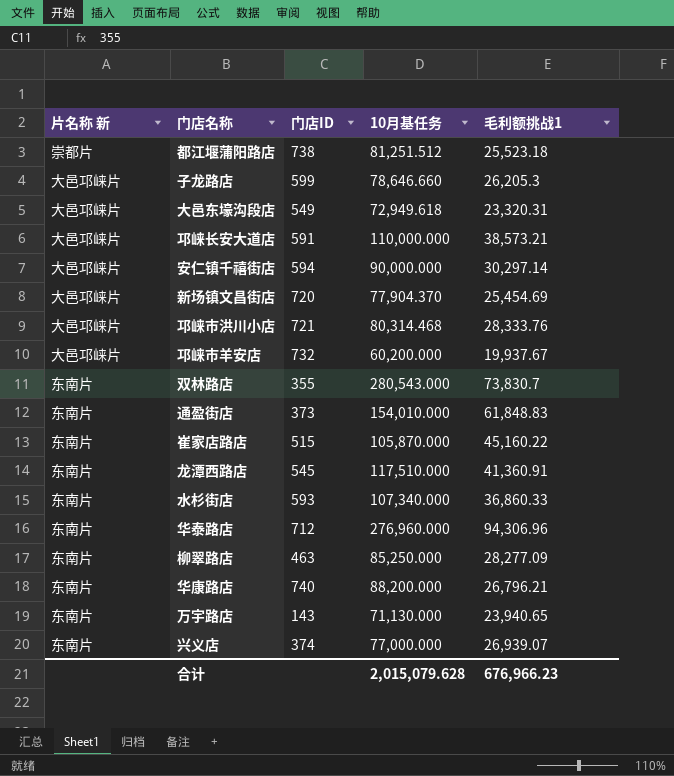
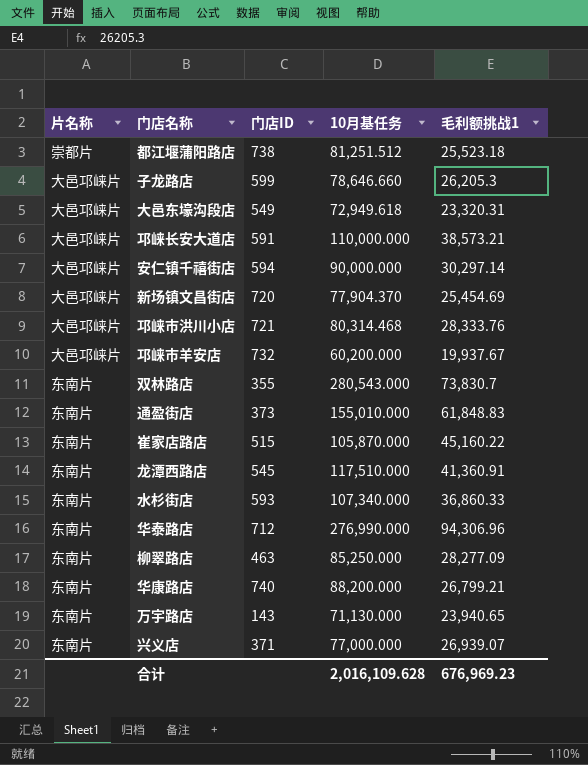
column name: 片名称 新 -> 片名称
通盈街店 | 10月基任务: 154,010.000 -> 155,010.000
华泰路店 | 10月基任务: 276,960.000 -> 276,990.000
华康路店 | 毛利额挑战1: 26,796.21 -> 26,799.21
兴义店 | 门店ID: 374 -> 371
合计 | 10月基任务: 2,015,079.628 -> 2,016,109.628
合计 | 毛利额挑战1: 676,966.23 -> 676,969.23

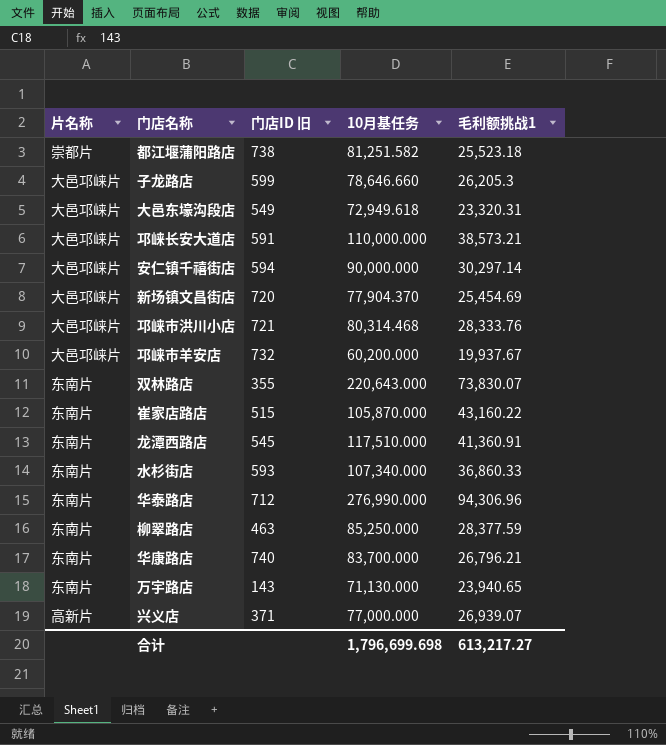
column name: 门店ID -> 门店ID 旧
row 通盈街店: 东南片 | 373 | 155,010.000 | 61,848.83 -> none
都江堰蒲阳路店 | 10月基任务: 81,251.512 -> 81,251.582
双林路店 | 10月基任务: 280,543.000 -> 220,643.000
双林路店 | 毛利额挑战1: 73,830.7 -> 73,830.07
崔家店路店 | 毛利额挑战1: 45,160.22 -> 43,160.22
柳翠路店 | 毛利额挑战1: 28,277.09 -> 28,377.59
华康路店 | 10月基任务: 88,200.000 -> 83,700.000
华康路店 | 毛利额挑战1: 26,799.21 -> 26,796.21
兴义店 | 片名称: 东南片 -> 高新片
合计 | 10月基任务: 2,016,109.628 -> 1,796,699.698
合计 | 毛利额挑战1: 676,969.23 -> 613,217.27

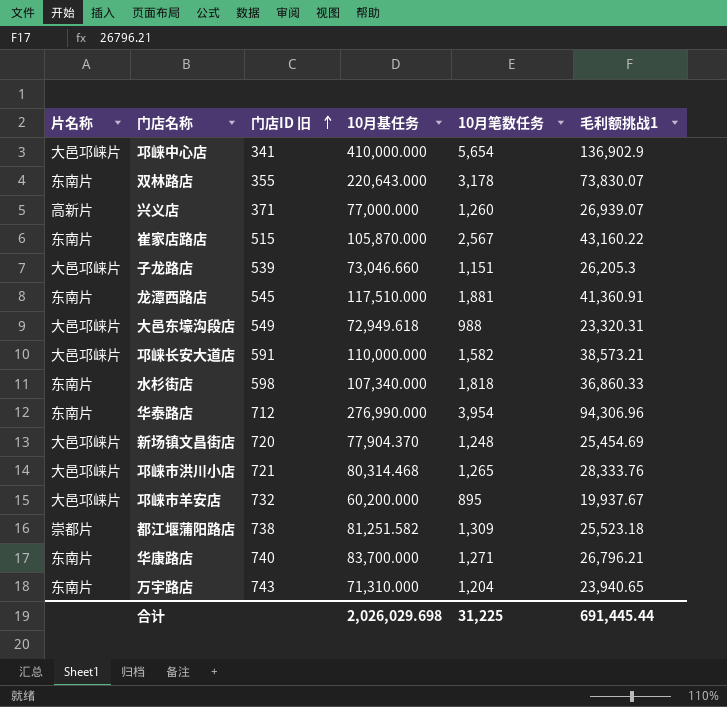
row order: none -> 门店ID 旧 ascending
column 10月笔数任务 | position: none -> 5
row 安仁镇千禧街店: 大邑邛崃片 | 594 | 90,000.000 | 30,297.14 -> none
row 柳翠路店: 东南片 | 463 | 85,250.000 | 28,377.59 -> none
row 邛崃中心店: none -> 大邑邛崃片 | 341 | 410,000.000 | 5,654 | 136,902.9
子龙路店 | 门店ID 旧: 599 -> 539
子龙路店 | 10月基任务: 78,646.660 -> 73,046.660
水杉街店 | 门店ID 旧: 593 -> 598
万宇路店 | 门店ID 旧: 143 -> 743
万宇路店 | 10月基任务: 71,130.000 -> 71,310.000
合计 | 10月基任务: 1,796,699.698 -> 2,026,029.698
合计 | 毛利额挑战1: 613,217.27 -> 691,445.44

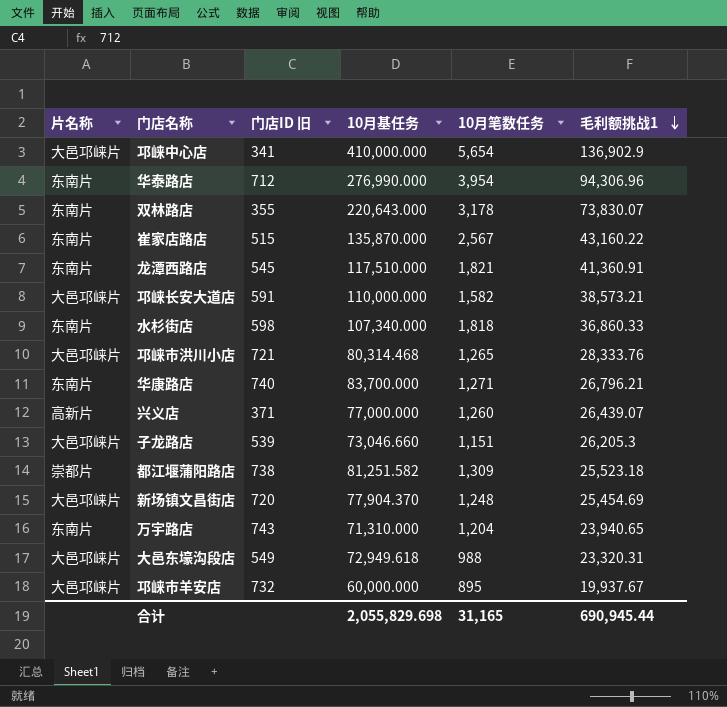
row order: 门店ID 旧 ascending -> 毛利额挑战1 descending
崔家店路店 | 10月基任务: 105,870.000 -> 135,870.000
龙潭西路店 | 10月笔数任务: 1,881 -> 1,821
兴义店 | 毛利额挑战1: 26,939.07 -> 26,439.07
邛崃市羊安店 | 10月基任务: 60,200.000 -> 60,000.000
合计 | 10月基任务: 2,026,029.698 -> 2,055,829.698
合计 | 10月笔数任务: 31,225 -> 31,165
合计 | 毛利额挑战1: 691,445.44 -> 690,945.44

